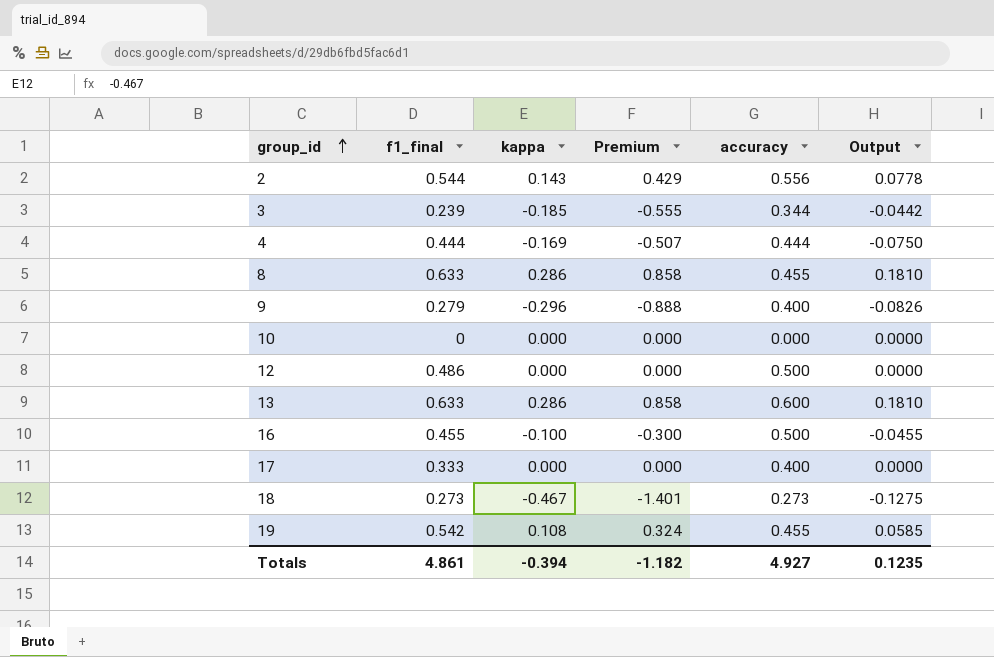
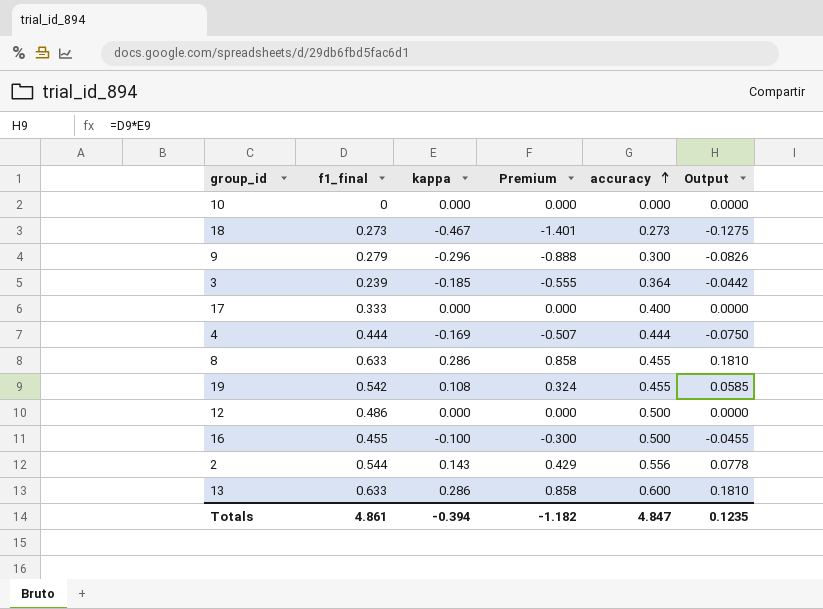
row order: group_id ascending -> accuracy ascending
9 | accuracy: 0.400 -> 0.300
3 | accuracy: 0.344 -> 0.364
Totals | accuracy: 4.927 -> 4.847

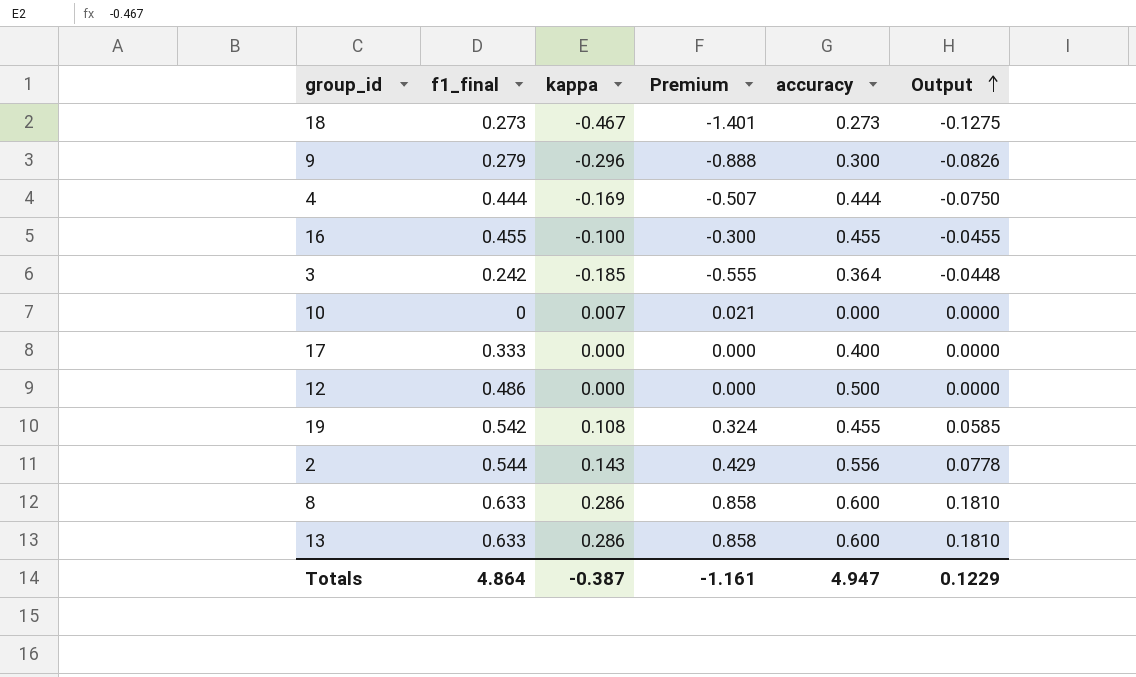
row order: accuracy ascending -> Output ascending
16 | accuracy: 0.500 -> 0.455
3 | f1_final: 0.239 -> 0.242
3 | Output: -0.0442 -> -0.0448
10 | kappa: 0.000 -> 0.007
10 | Premium: 0.000 -> 0.021
8 | accuracy: 0.455 -> 0.600
Totals | f1_final: 4.861 -> 4.864
Totals | kappa: -0.394 -> -0.387
Totals | Premium: -1.182 -> -1.161
Totals | accuracy: 4.847 -> 4.947
Totals | Output: 0.1235 -> 0.1229

